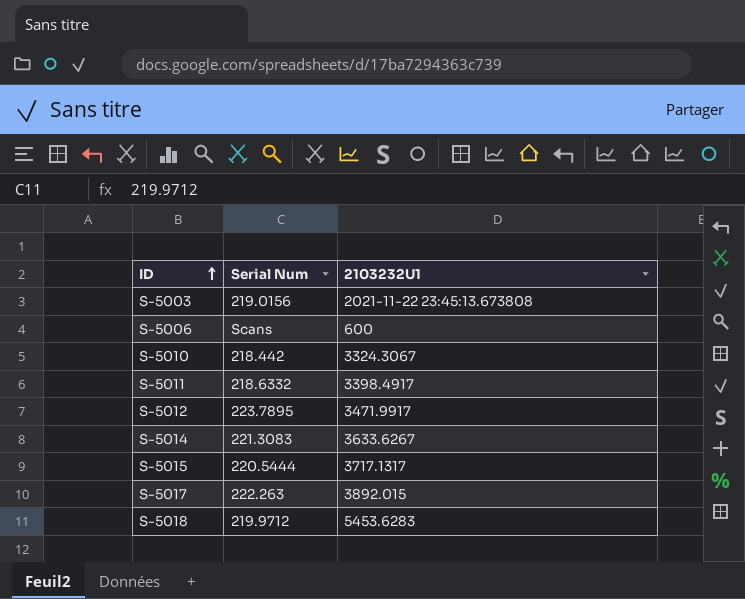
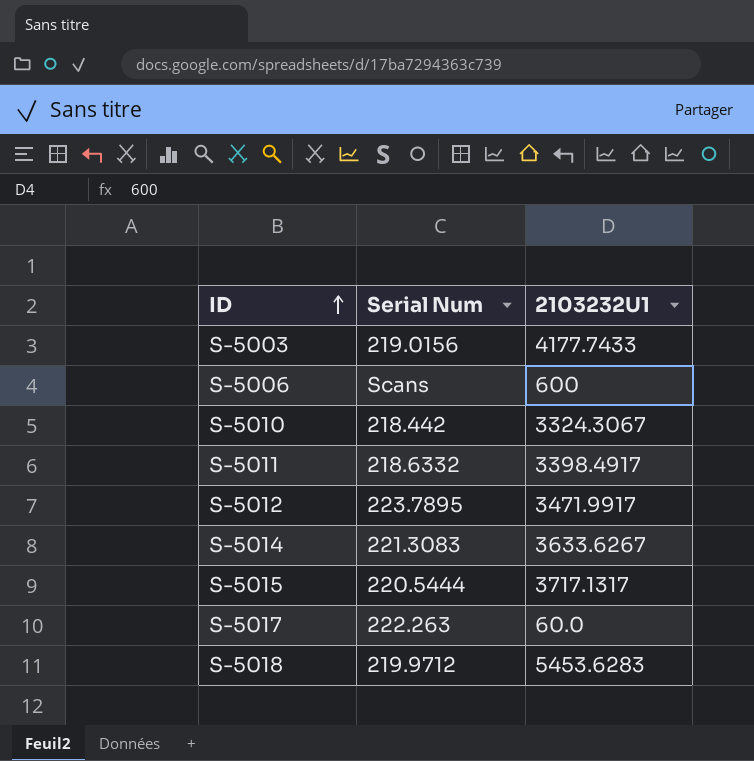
S-5003 | 2103232U1: 2021-11-22 23:45:13.673808 -> 4177.7433
S-5017 | 2103232U1: 3892.015 -> 60.0

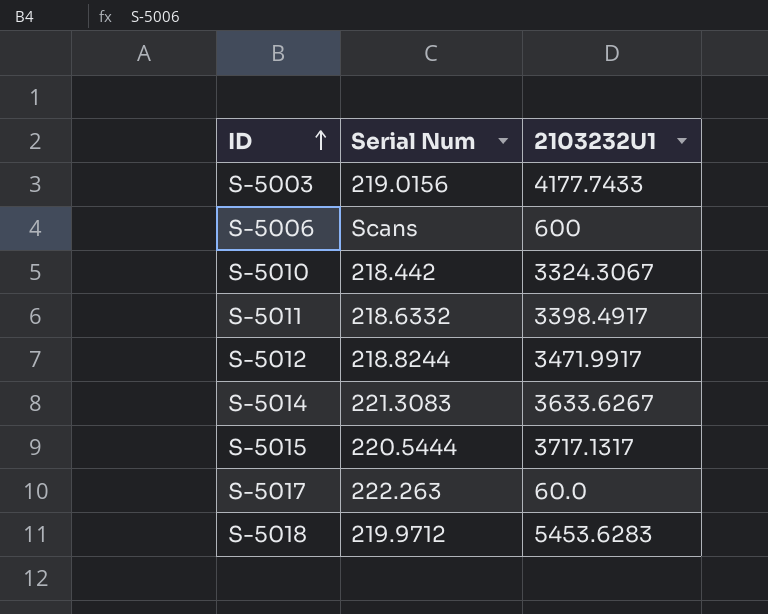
S-5012 | Serial Num: 223.7895 -> 218.8244

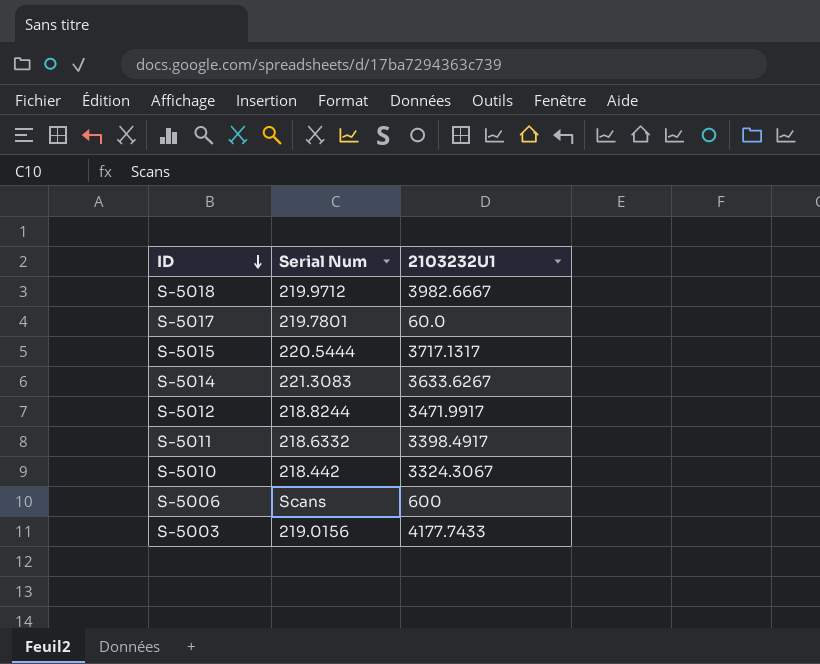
row order: ID ascending -> ID descending
S-5018 | 2103232U1: 5453.6283 -> 3982.6667
S-5017 | Serial Num: 222.263 -> 219.7801

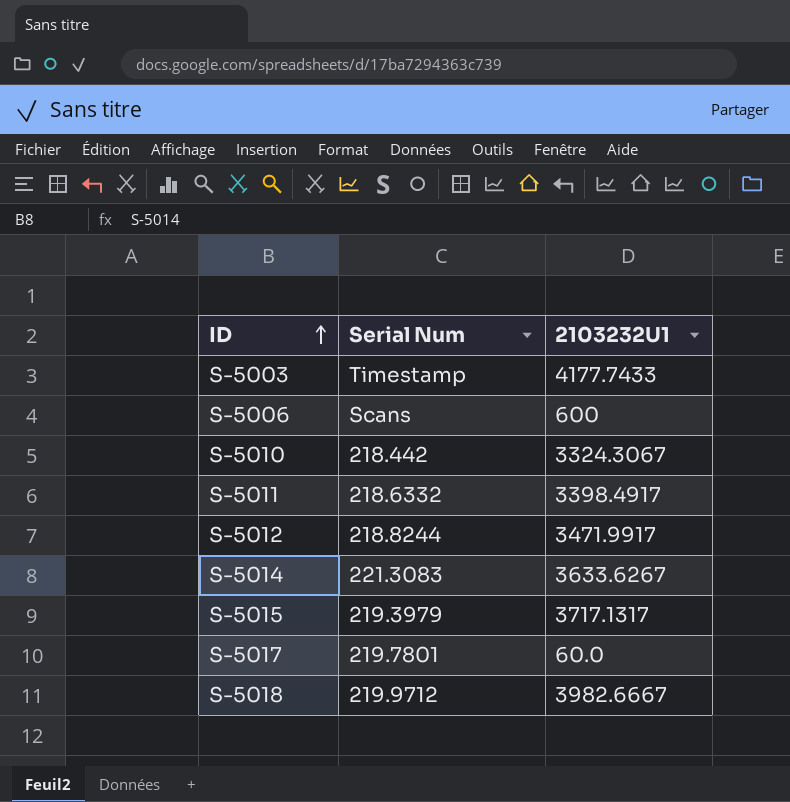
row order: ID descending -> ID ascending
S-5003 | Serial Num: 219.0156 -> Timestamp
S-5015 | Serial Num: 220.5444 -> 219.3979

